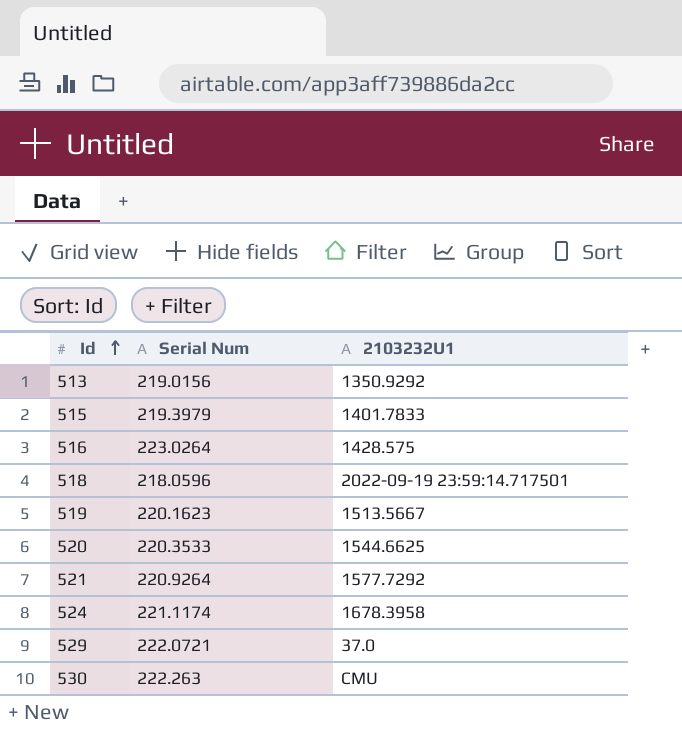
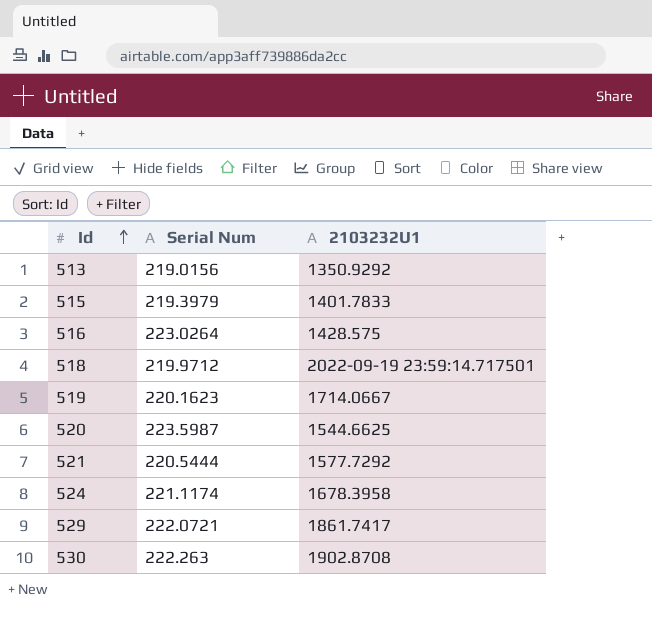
518 | Serial Num: 218.0596 -> 219.9712
519 | 2103232U1: 1513.5667 -> 1714.0667
520 | Serial Num: 220.3533 -> 223.5987
521 | Serial Num: 220.9264 -> 220.5444
529 | 2103232U1: 37.0 -> 1861.7417
530 | 2103232U1: CMU -> 1902.8708

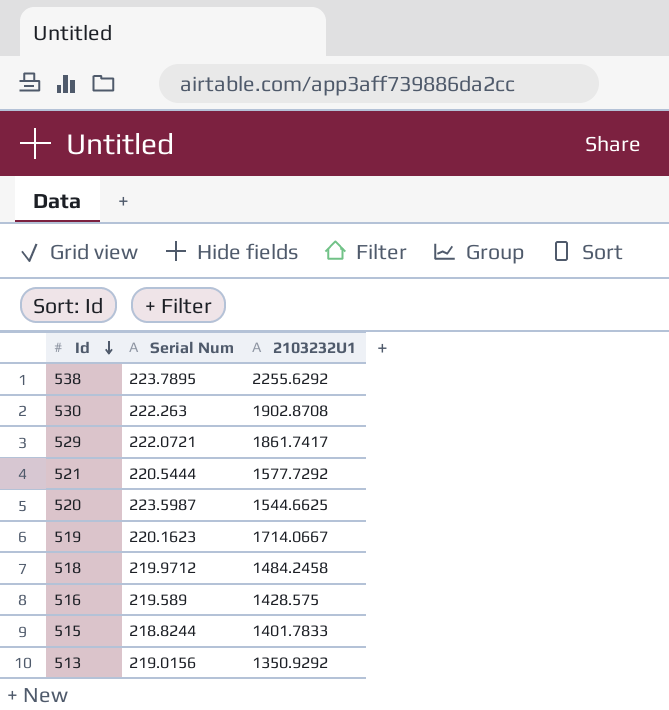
row order: Id ascending -> Id descending
row 524: 221.1174 | 1678.3958 -> none
row 538: none -> 223.7895 | 2255.6292
518 | 2103232U1: 2022-09-19 23:59:14.717501 -> 1484.2458
516 | Serial Num: 223.0264 -> 219.589
515 | Serial Num: 219.3979 -> 218.8244

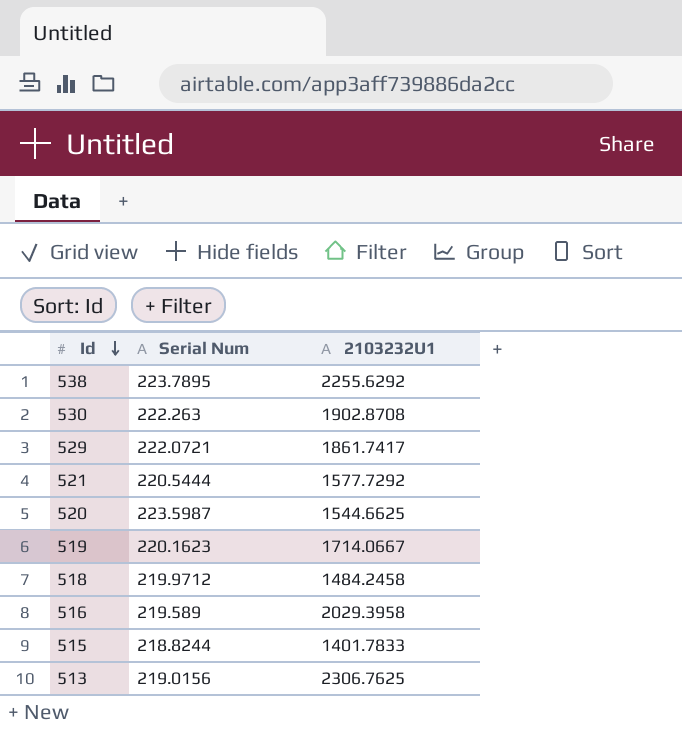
516 | 2103232U1: 1428.575 -> 2029.3958
513 | 2103232U1: 1350.9292 -> 2306.7625

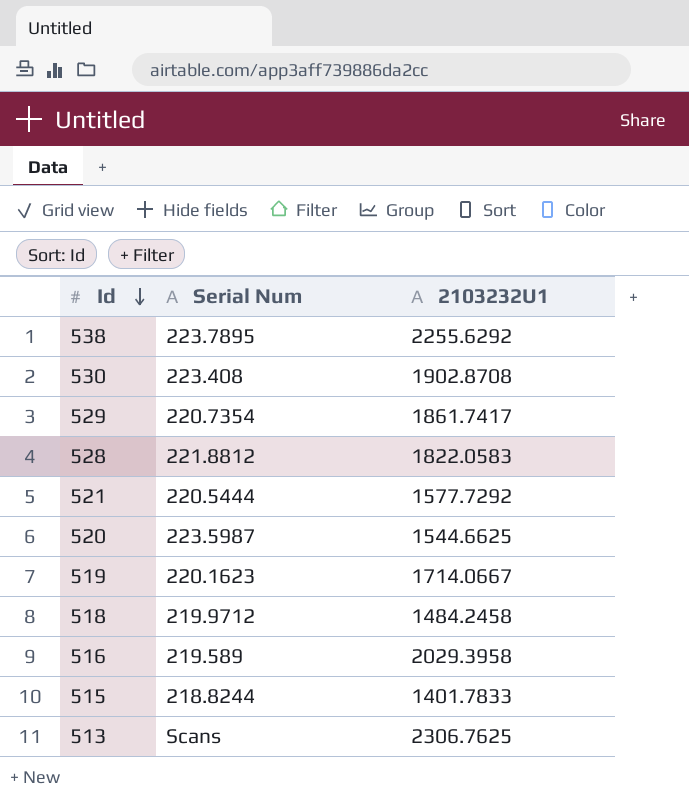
530 | Serial Num: 222.263 -> 223.408
529 | Serial Num: 222.0721 -> 220.7354
row 528: none -> 221.8812 | 1822.0583
513 | Serial Num: 219.0156 -> Scans

